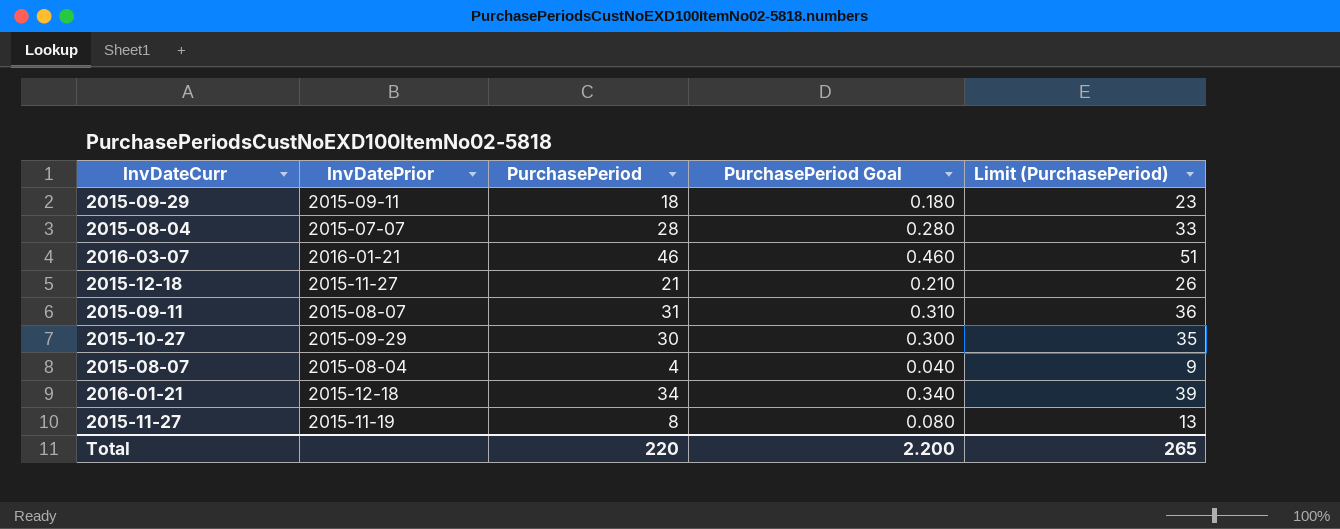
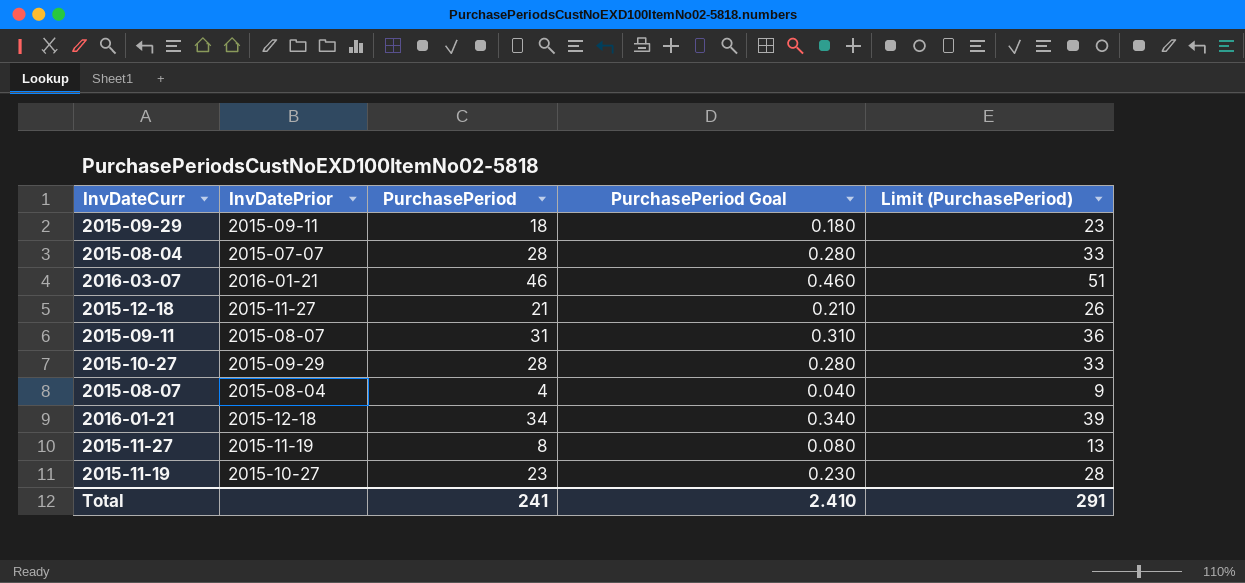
2015-10-27 | PurchasePeriod: 30 -> 28
2015-10-27 | PurchasePeriod Goal: 0.300 -> 0.280
2015-10-27 | Limit (PurchasePeriod): 35 -> 33
row 2015-11-19: none -> 2015-10-27 | 23 | 0.230 | 28
Total | PurchasePeriod: 220 -> 241
Total | PurchasePeriod Goal: 2.200 -> 2.410
Total | Limit (PurchasePeriod): 265 -> 291

